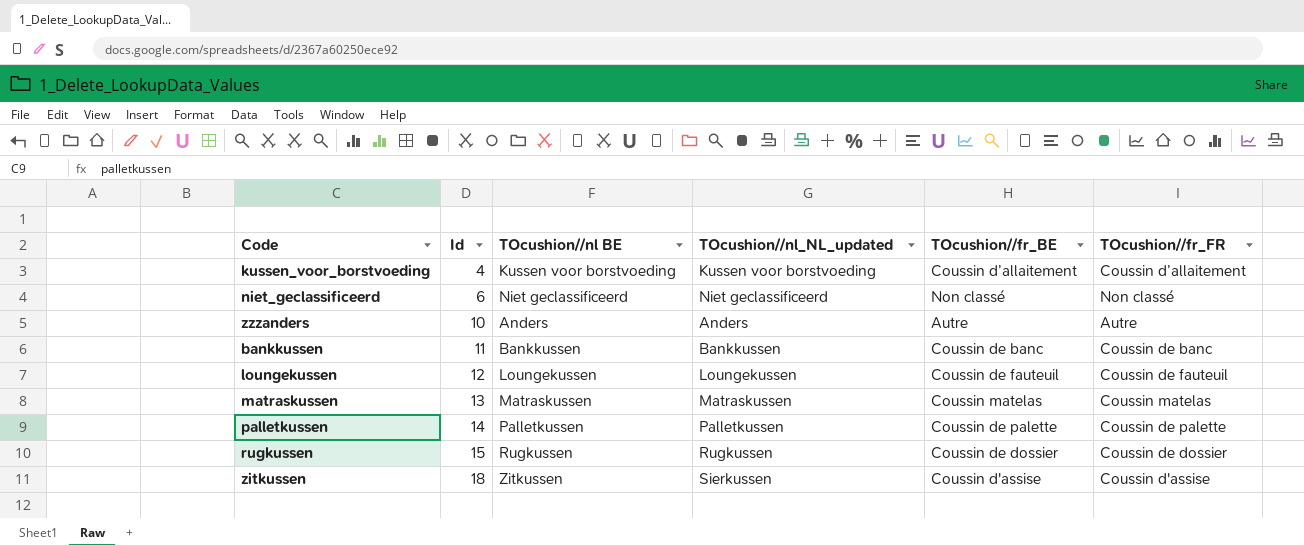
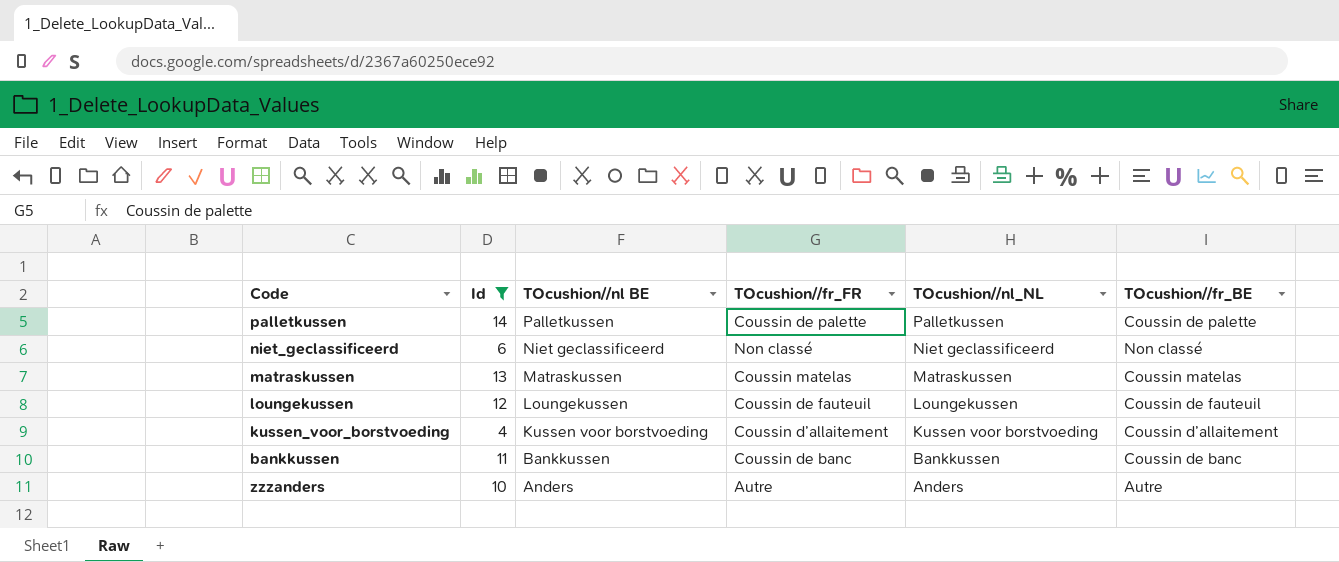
filter: none -> Id <= 14
row order: Id ascending -> TOcushion//nl BE descending
column TOcushion//fr_FR | position: 6 -> 4
column name: TOcushion//nl_NL_updated -> TOcushion//nl_NL

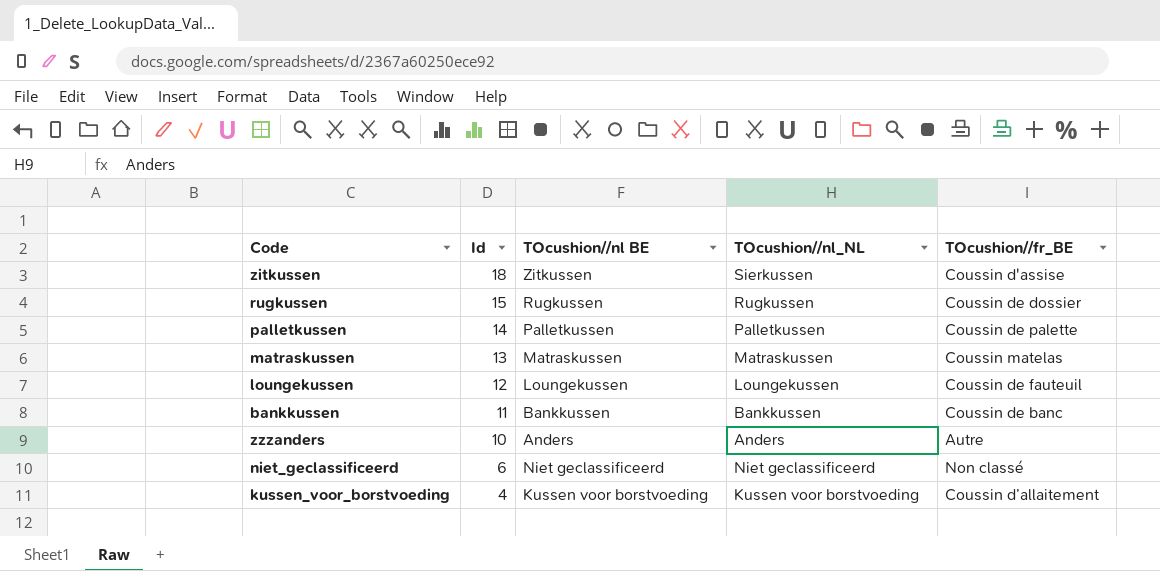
filter: Id <= 14 -> none
row order: TOcushion//nl BE descending -> Id descending
column TOcushion//fr_FR | position: 4 -> none

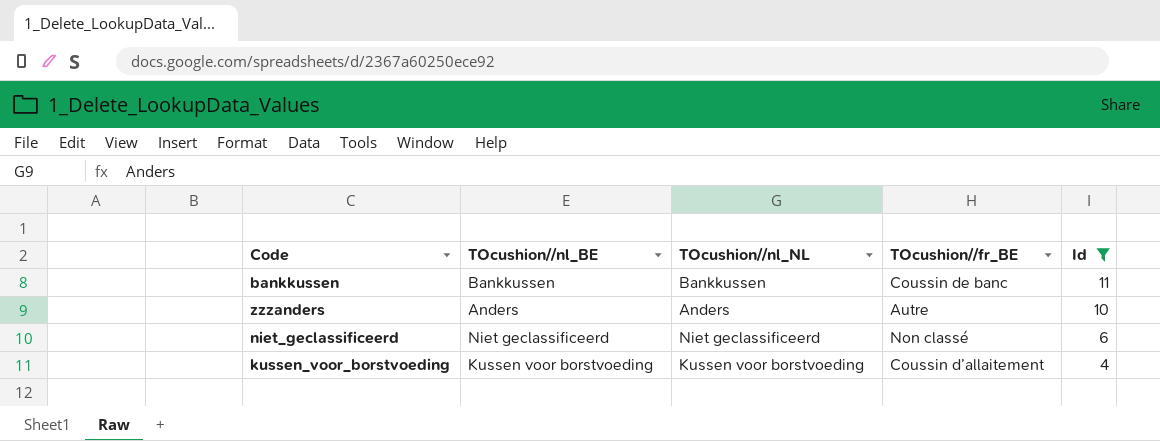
filter: none -> Id <= 11
column name: TOcushion//nl BE -> TOcushion//nl_BE
column Id | position: 2 -> 5

